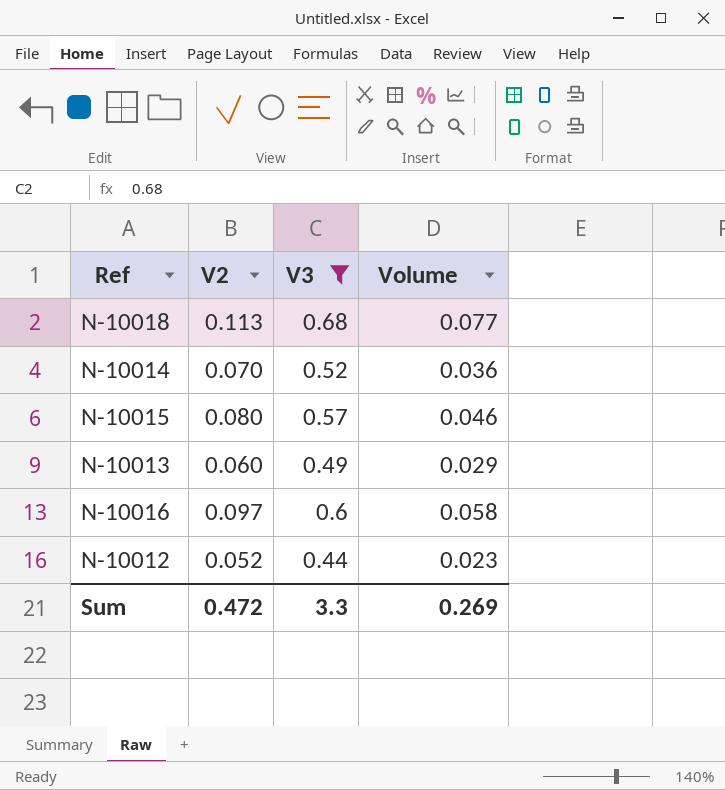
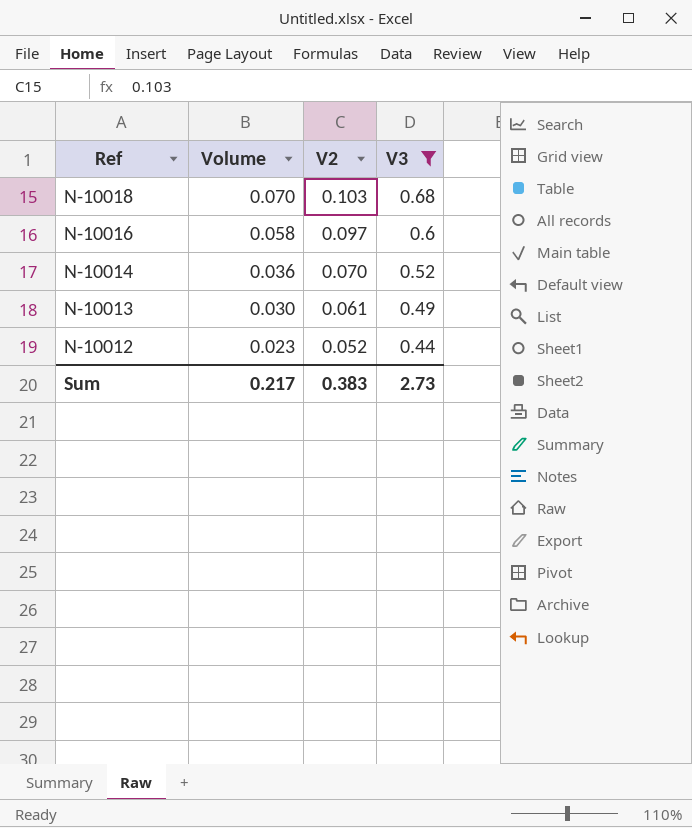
row order: none -> Ref descending
column Volume | position: 4 -> 2
row N-10015: 0.080 | 0.57 | 0.046 -> none
N-10018 | Volume: 0.077 -> 0.070
N-10018 | V2: 0.113 -> 0.103
N-10013 | Volume: 0.029 -> 0.030
N-10013 | V2: 0.060 -> 0.061
Sum | Volume: 0.269 -> 0.217
Sum | V2: 0.472 -> 0.383
Sum | V3: 3.3 -> 2.73

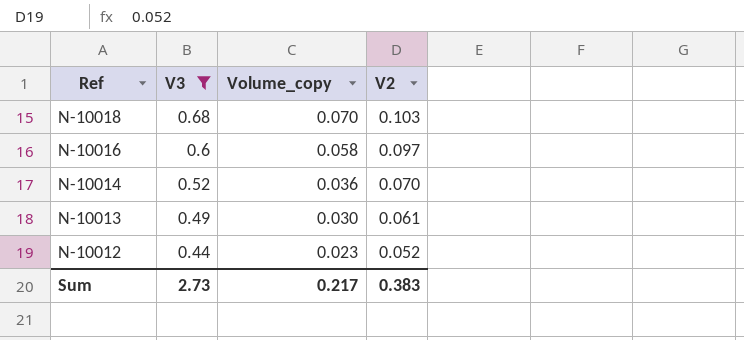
column V3 | position: 4 -> 2
column name: Volume -> Volume_copy

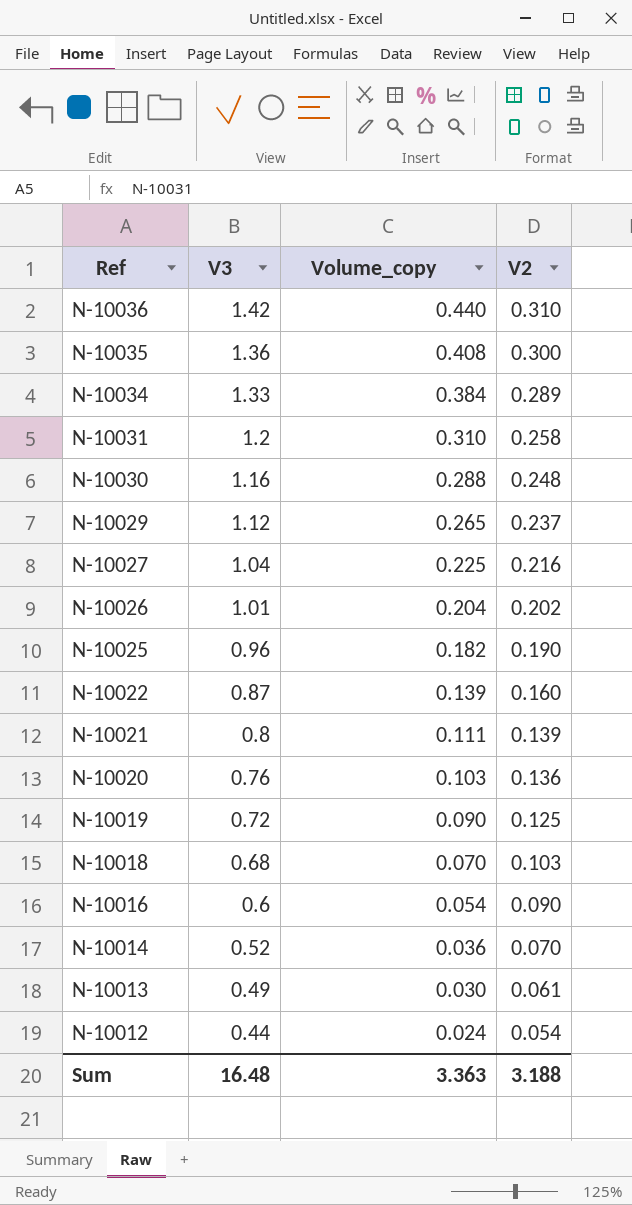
filter: V3 <= 0.68 -> none
N-10016 | Volume_copy: 0.058 -> 0.054
N-10016 | V2: 0.097 -> 0.090
N-10012 | Volume_copy: 0.023 -> 0.024
N-10012 | V2: 0.052 -> 0.054
Sum | V3: 2.73 -> 16.48
Sum | Volume_copy: 0.217 -> 3.363
Sum | V2: 0.383 -> 3.188

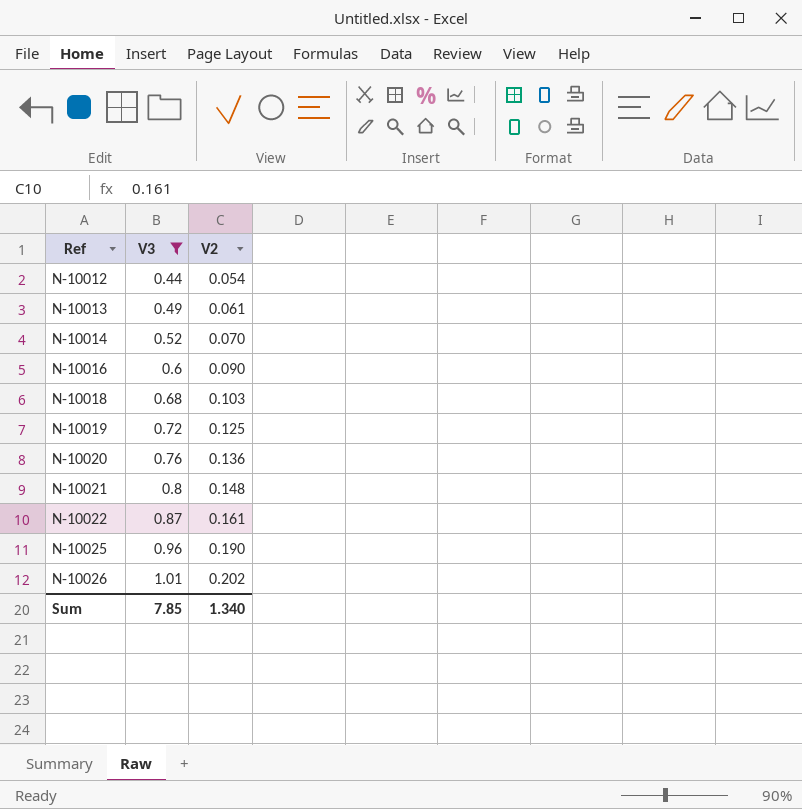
filter: none -> V3 <= 1.01
row order: Ref descending -> Ref ascending
column Volume_copy | formula: [V3] * [V2] -> none
N-10021 | V2: 0.139 -> 0.148
N-10022 | V2: 0.160 -> 0.161
Sum | V3: 16.48 -> 7.85
Sum | V2: 3.188 -> 1.340

